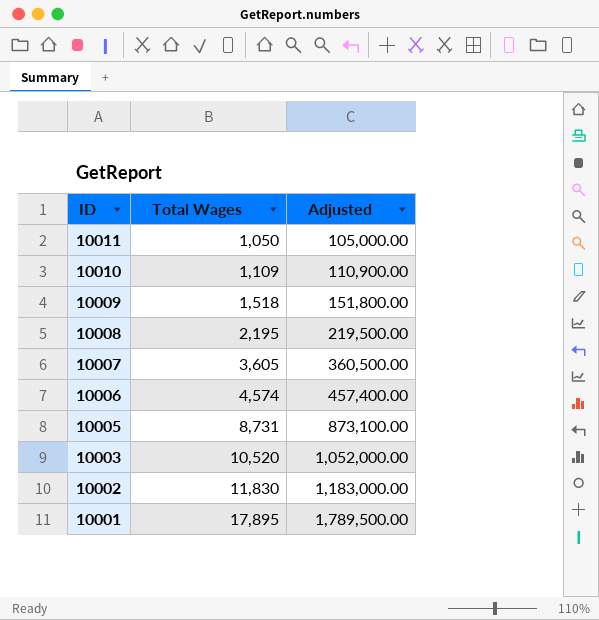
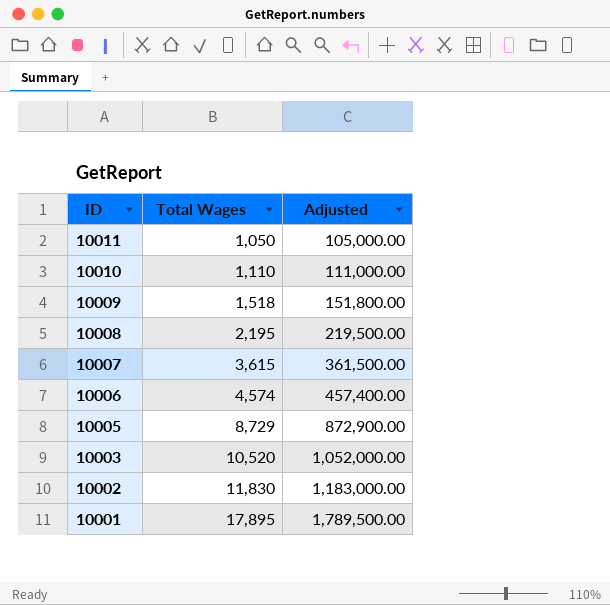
10010 | Total Wages: 1,109 -> 1,110
10010 | Adjusted: 110,900.00 -> 111,000.00
10007 | Total Wages: 3,605 -> 3,615
10007 | Adjusted: 360,500.00 -> 361,500.00
10005 | Total Wages: 8,731 -> 8,729
10005 | Adjusted: 873,100.00 -> 872,900.00

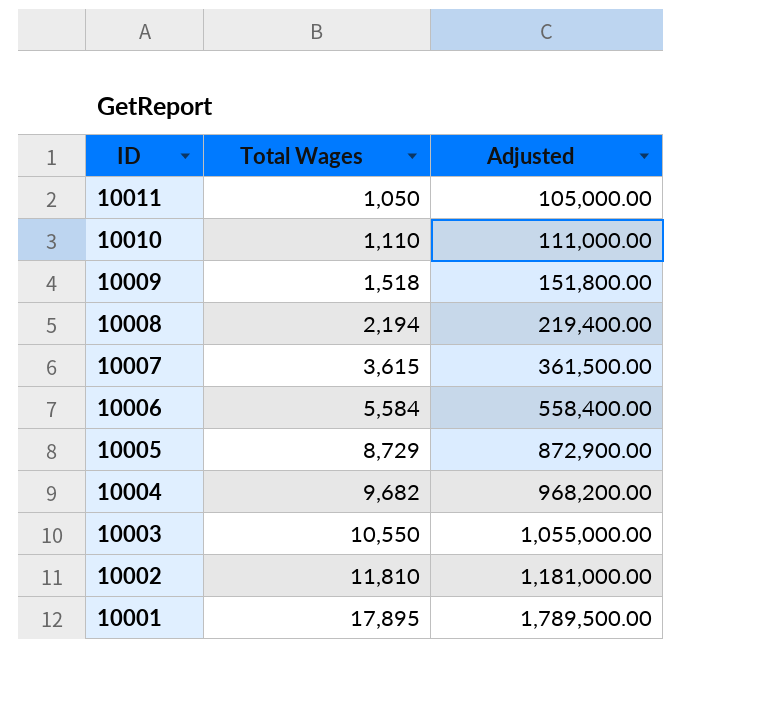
10008 | Total Wages: 2,195 -> 2,194
10008 | Adjusted: 219,500.00 -> 219,400.00
10006 | Total Wages: 4,574 -> 5,584
10006 | Adjusted: 457,400.00 -> 558,400.00
row 10004: none -> 9,682 | 968,200.00
10003 | Total Wages: 10,520 -> 10,550
10003 | Adjusted: 1,052,000.00 -> 1,055,000.00
10002 | Total Wages: 11,830 -> 11,810
10002 | Adjusted: 1,183,000.00 -> 1,181,000.00

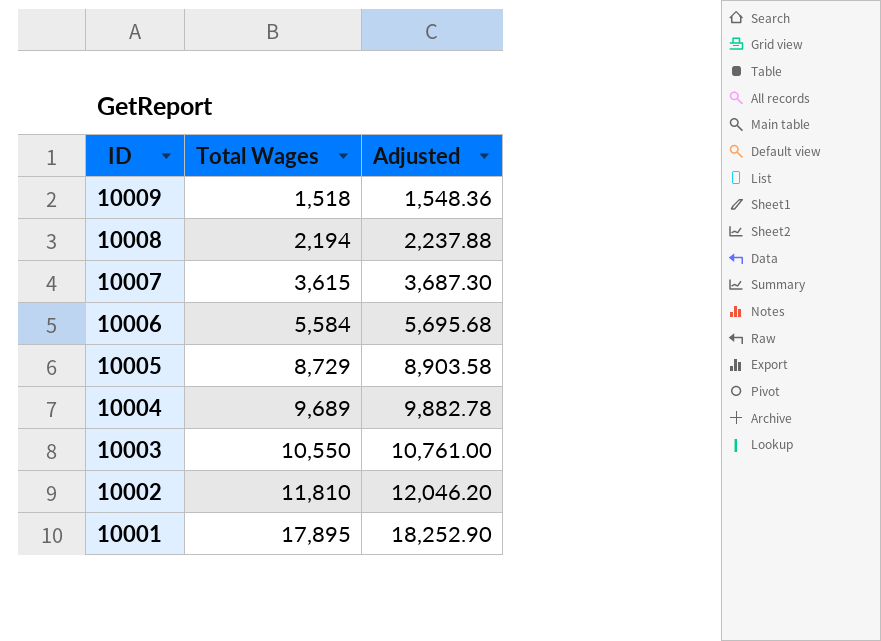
column Adjusted | formula: [Total Wages] * 100 -> [Total Wages] * 1.02
row 10011: 1,050 | 105,000.00 -> none
row 10010: 1,110 | 111,000.00 -> none
10004 | Total Wages: 9,682 -> 9,689

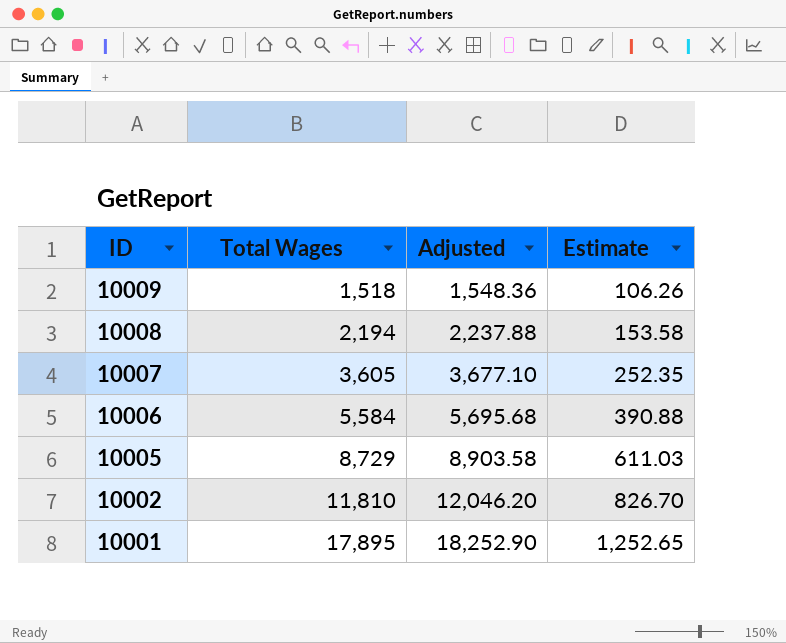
column Estimate | formula: none -> [Total Wages] * 0.07
row 10004: 9,689 | 9,882.78 -> none
row 10003: 10,550 | 10,761.00 -> none
10007 | Total Wages: 3,615 -> 3,605
10007 | Adjusted: 3,687.30 -> 3,677.10

